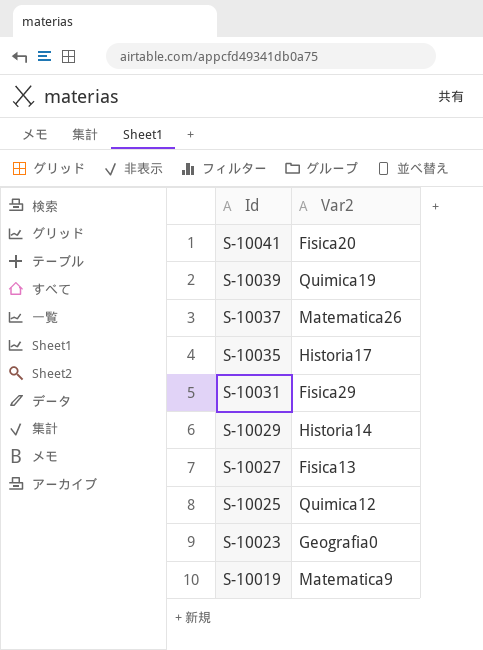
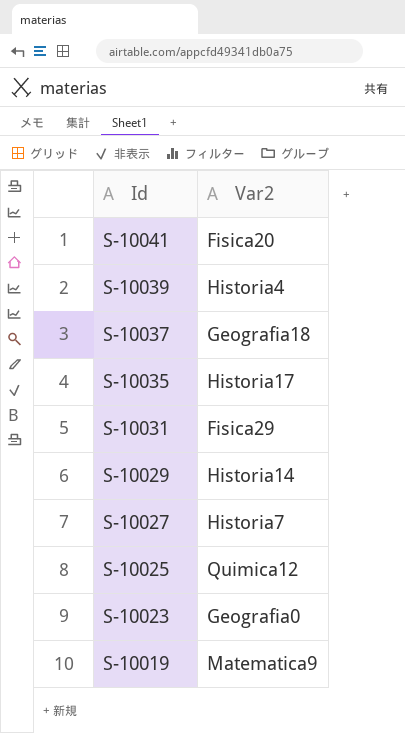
S-10039 | Var2: Quimica19 -> Historia4
S-10037 | Var2: Matematica26 -> Geografia18
S-10027 | Var2: Fisica13 -> Historia7

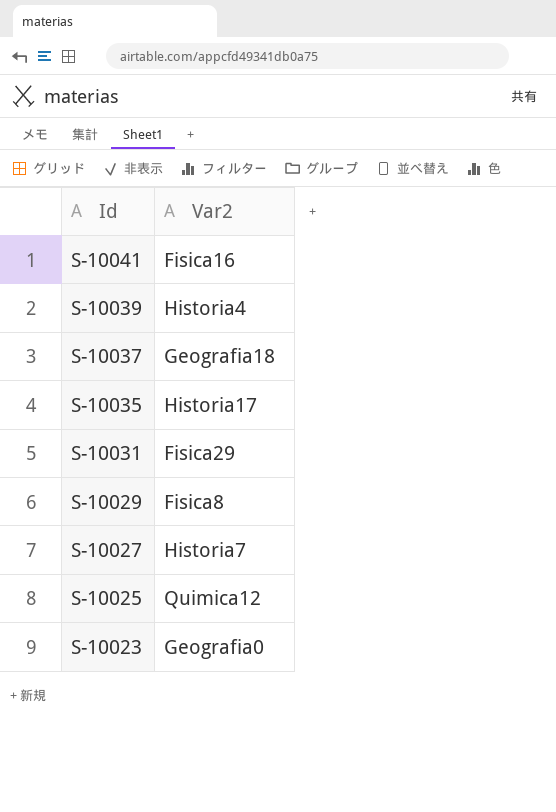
row S-10019: Matematica9 -> none
S-10041 | Var2: Fisica20 -> Fisica16
S-10029 | Var2: Historia14 -> Fisica8

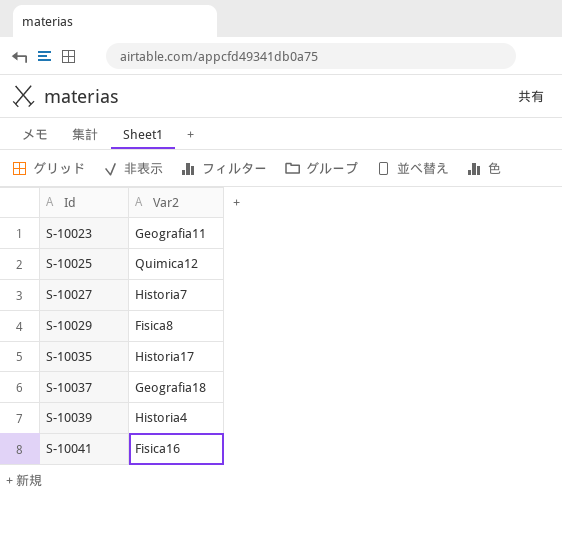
row order: Id descending -> Id ascending
row S-10031: Fisica29 -> none
S-10023 | Var2: Geografia0 -> Geografia11

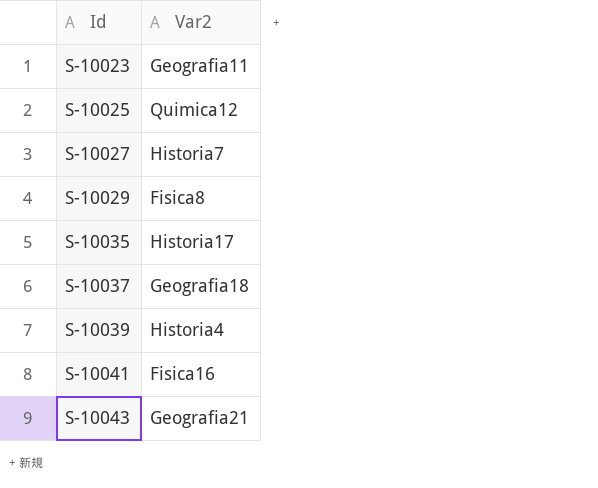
row S-10043: none -> Geografia21

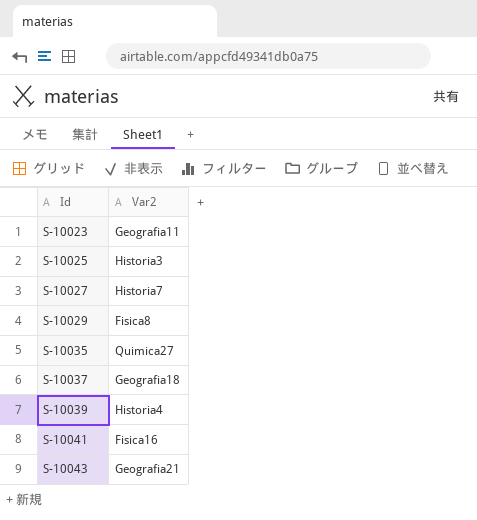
S-10025 | Var2: Quimica12 -> Historia3
S-10035 | Var2: Historia17 -> Quimica27

